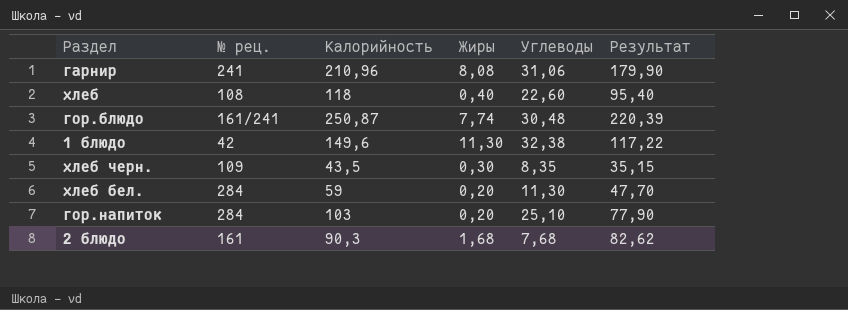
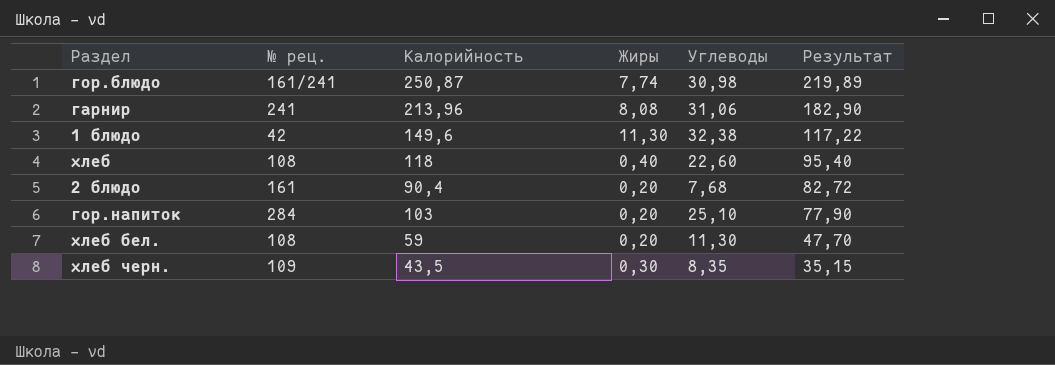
row order: none -> Результат descending
гор.блюдо | Углеводы: 30,48 -> 30,98
гор.блюдо | Результат: 220,39 -> 219,89
гарнир | Калорийность: 210,96 -> 213,96
гарнир | Результат: 179,90 -> 182,90
2 блюдо | Калорийность: 90,3 -> 90,4
2 блюдо | Жиры: 1,68 -> 0,20
2 блюдо | Результат: 82,62 -> 82,72
хлеб бел. | № рец.: 284 -> 108

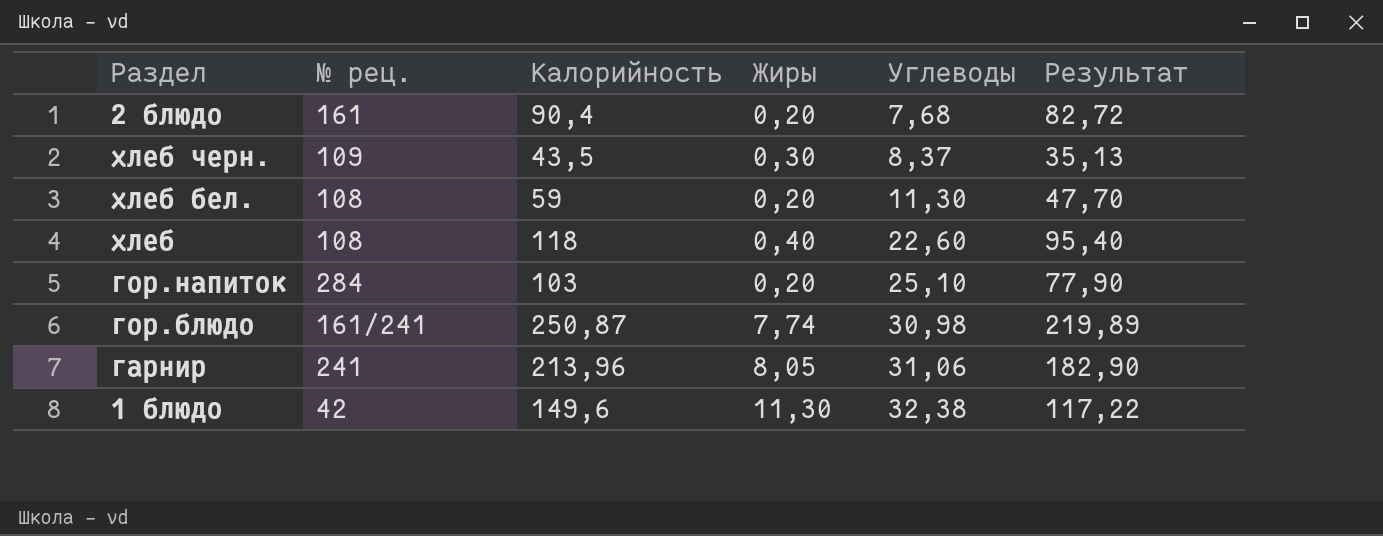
row order: Результат descending -> Углеводы ascending
хлеб черн. | Углеводы: 8,35 -> 8,37
хлеб черн. | Результат: 35,15 -> 35,13
гарнир | Жиры: 8,08 -> 8,05

